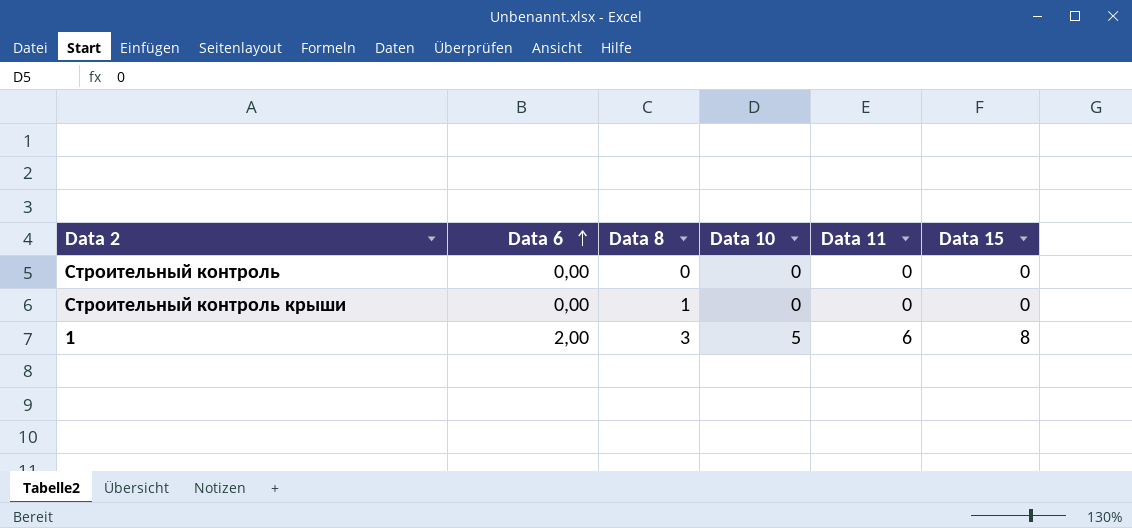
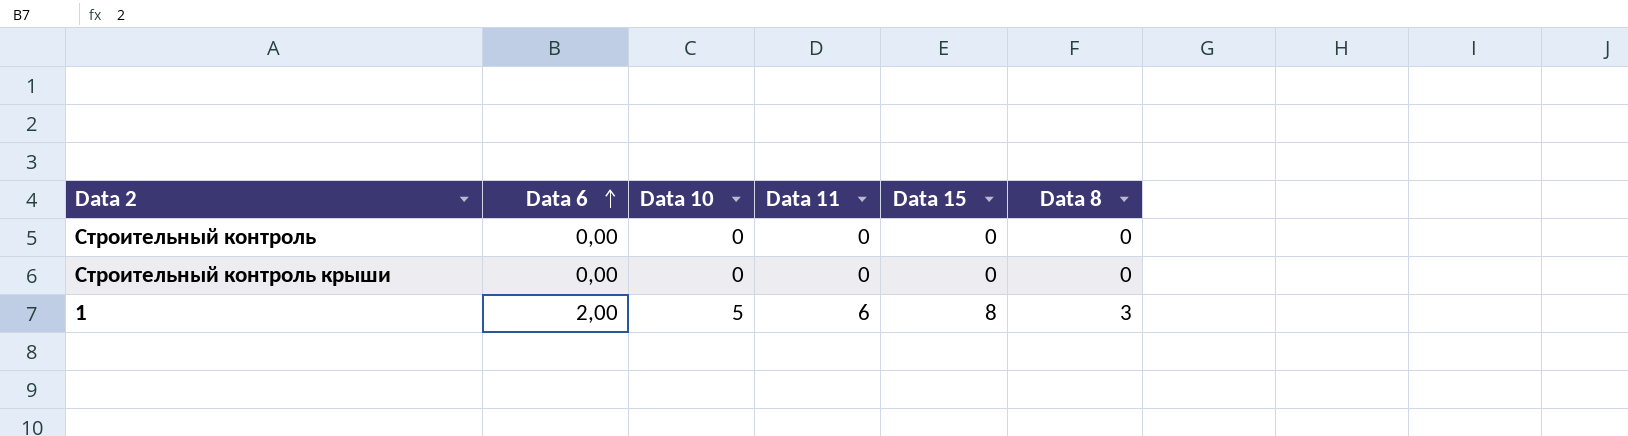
column Data 8 | position: 3 -> 6
Строительный контроль крыши | Data 8: 1 -> 0

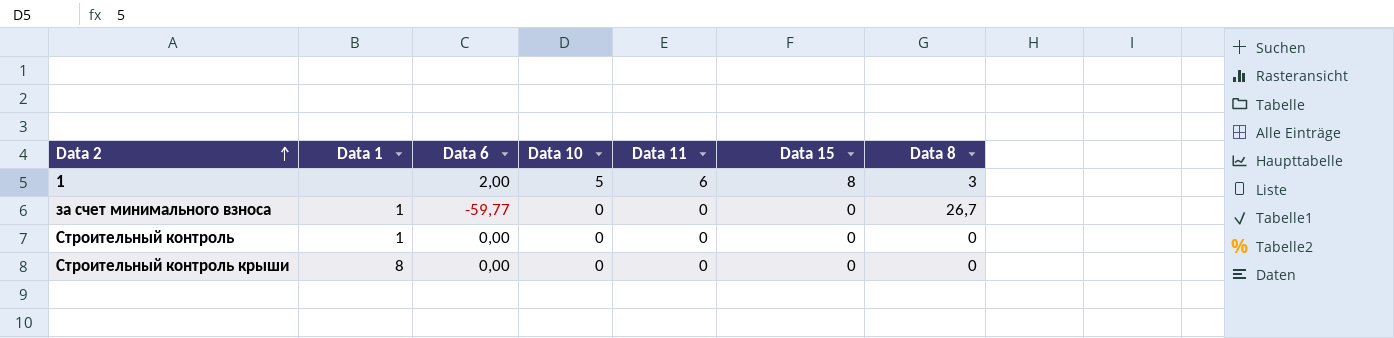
row order: Data 6 ascending -> Data 2 ascending
column Data 1 | position: none -> 2
row за счет минимального взноса: none -> 1 | -59,77 | 0 | 0 | 0 | 26,7

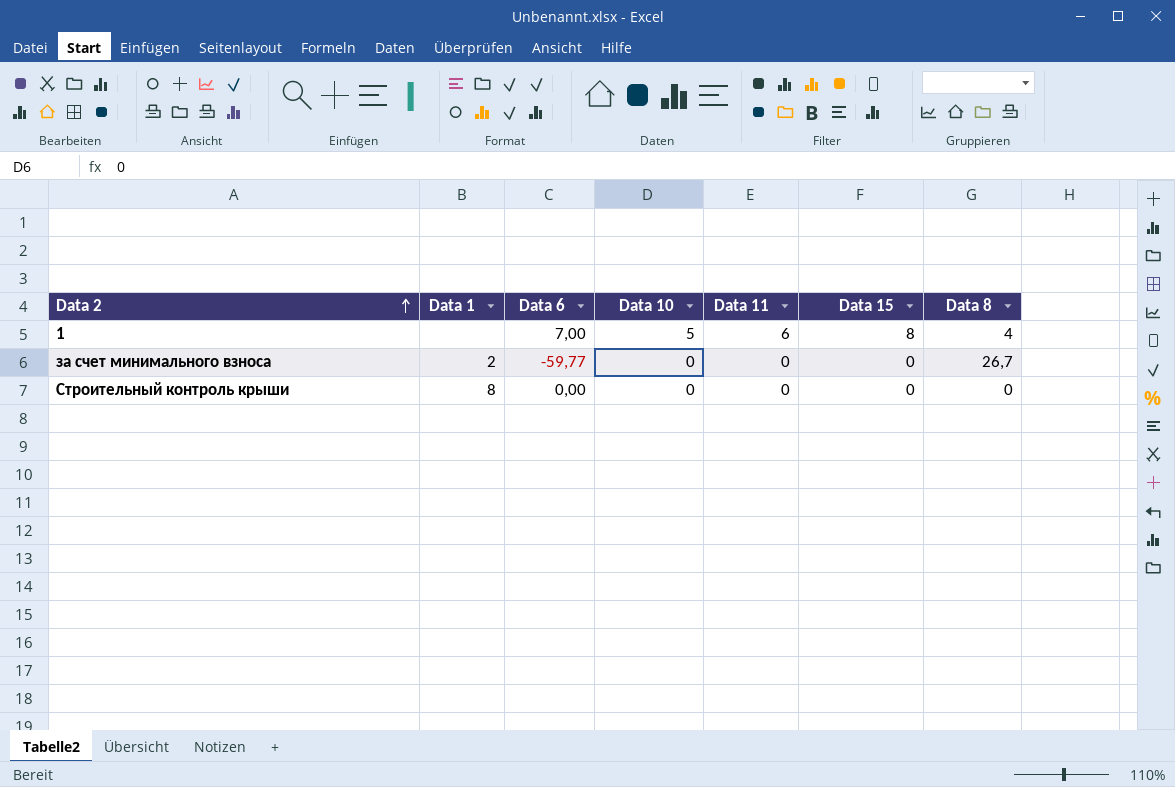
row Строительный контроль: 1 | 0,00 | 0 | 0 | 0 | 0 -> none
1 | Data 6: 2,00 -> 7,00
1 | Data 8: 3 -> 4
за счет минимального взноса | Data 1: 1 -> 2

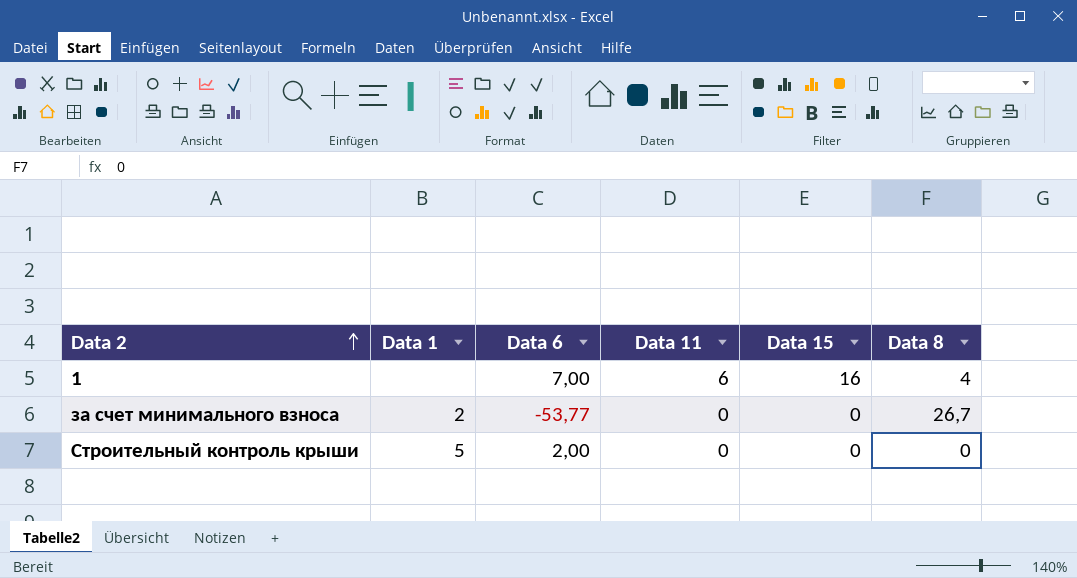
column Data 10 | position: 4 -> none
1 | Data 15: 8 -> 16
за счет минимального взноса | Data 6: -59,77 -> -53,77
Строительный контроль крыши | Data 1: 8 -> 5
Строительный контроль крыши | Data 6: 0,00 -> 2,00

